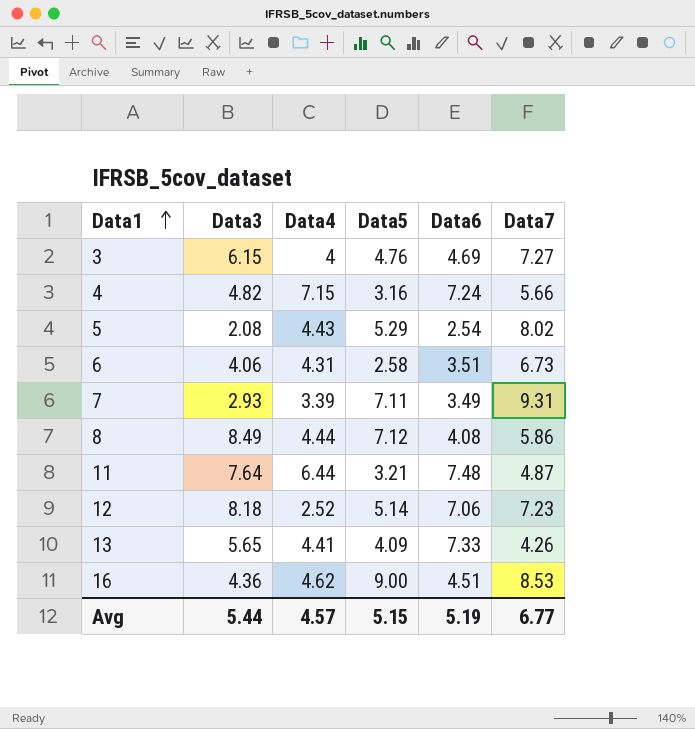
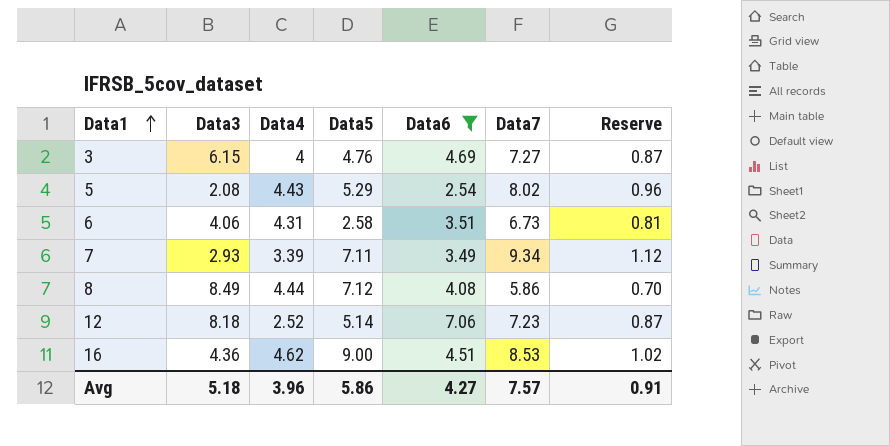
filter: none -> Data6 <= 7.06
column Reserve | formula: none -> [Data7] * 0.12
7 | Data7: 9.31 -> 9.34
Avg | Data3: 5.44 -> 5.18
Avg | Data4: 4.57 -> 3.96
Avg | Data5: 5.15 -> 5.86
Avg | Data6: 5.19 -> 4.27
Avg | Data7: 6.77 -> 7.57

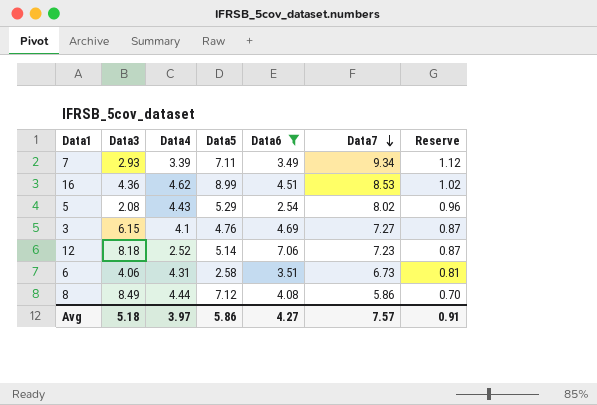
row order: Data1 ascending -> Data7 descending
16 | Data5: 9.00 -> 8.99
3 | Data4: 4 -> 4.1
Avg | Data4: 3.96 -> 3.97

